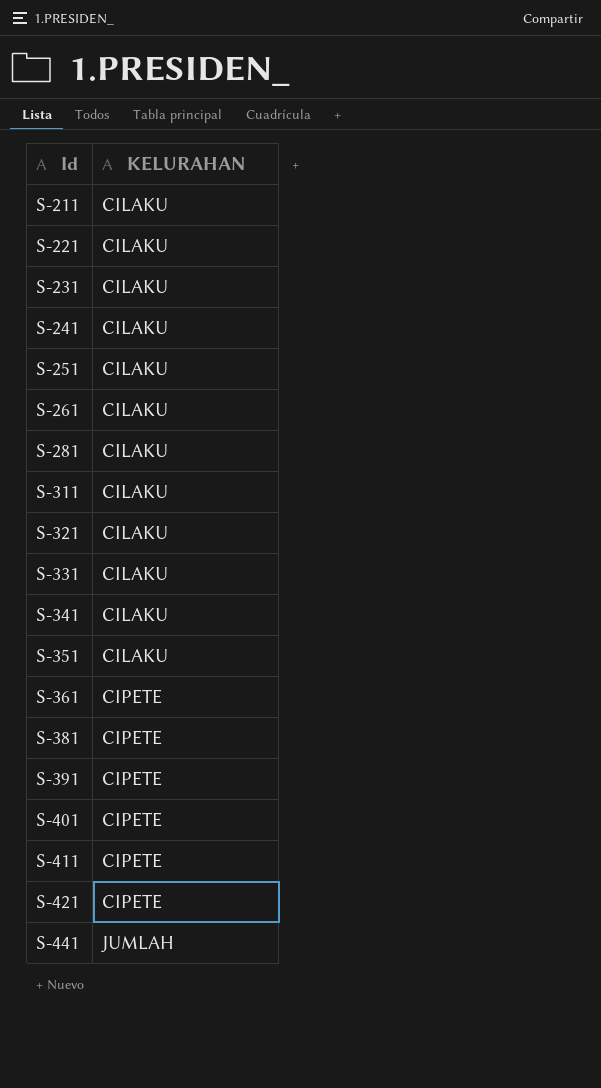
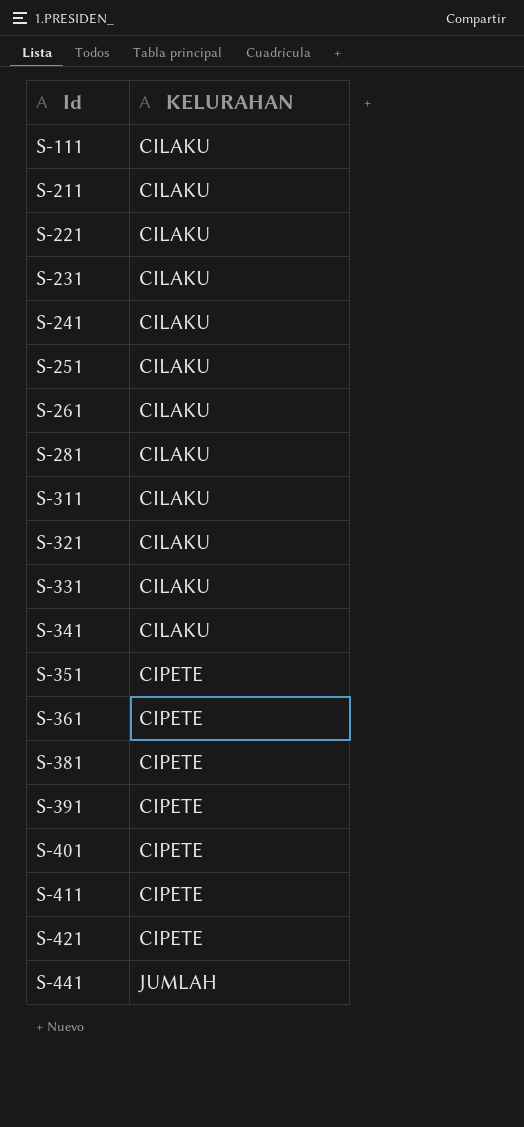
row S-111: none -> CILAKU
S-351 | KELURAHAN: CILAKU -> CIPETE

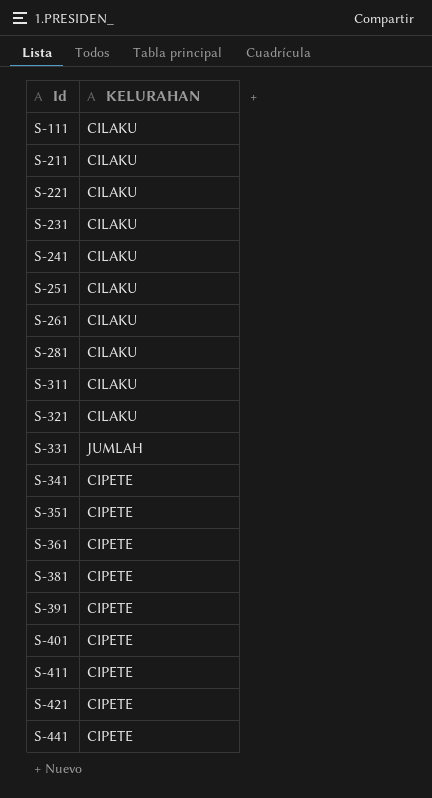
S-331 | KELURAHAN: CILAKU -> JUMLAH
S-341 | KELURAHAN: CILAKU -> CIPETE
S-441 | KELURAHAN: JUMLAH -> CIPETE

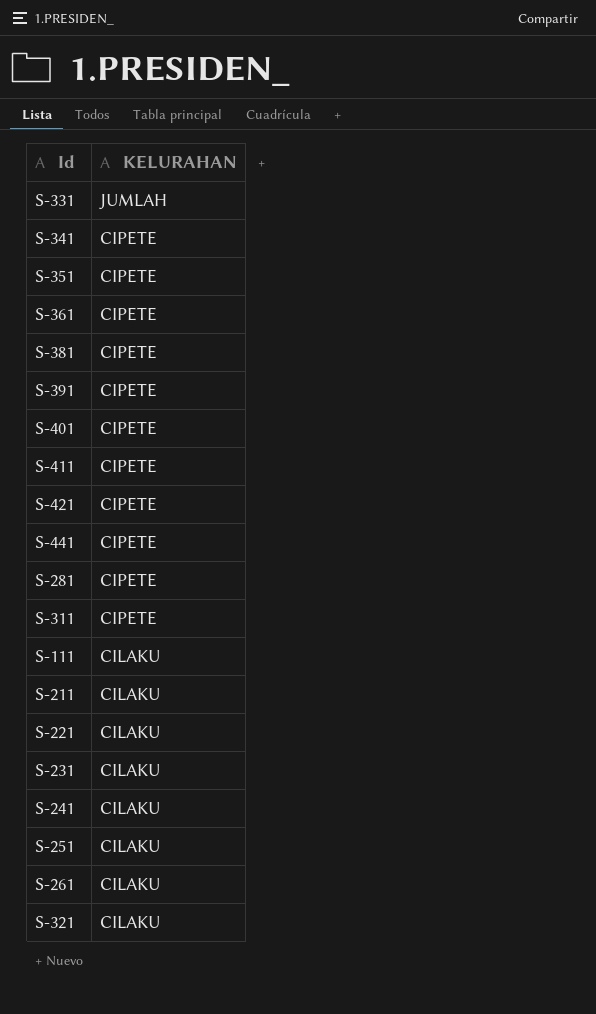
row order: Id ascending -> KELURAHAN descending
S-281 | KELURAHAN: CILAKU -> CIPETE
S-311 | KELURAHAN: CILAKU -> CIPETE

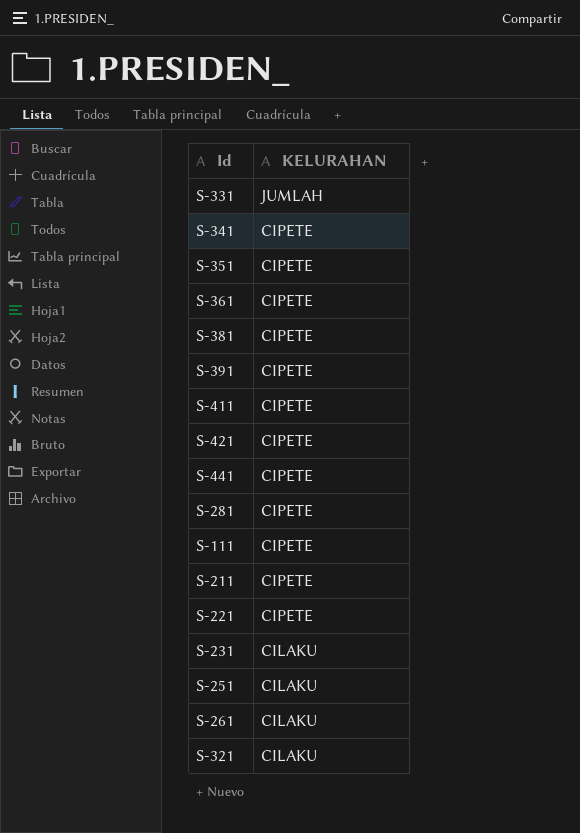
row S-401: CIPETE -> none
row S-311: CIPETE -> none
row S-241: CILAKU -> none
S-111 | KELURAHAN: CILAKU -> CIPETE
S-211 | KELURAHAN: CILAKU -> CIPETE
S-221 | KELURAHAN: CILAKU -> CIPETE

